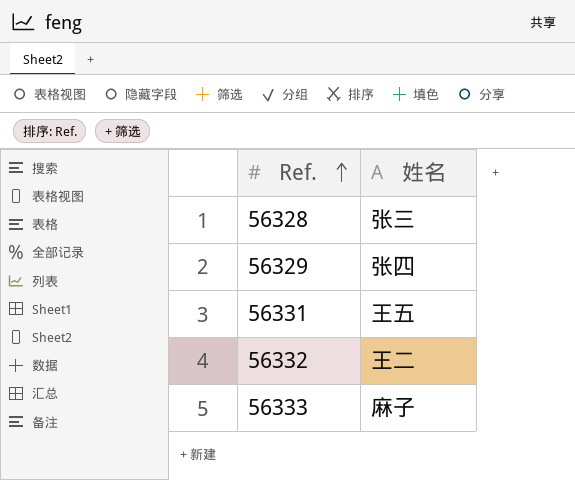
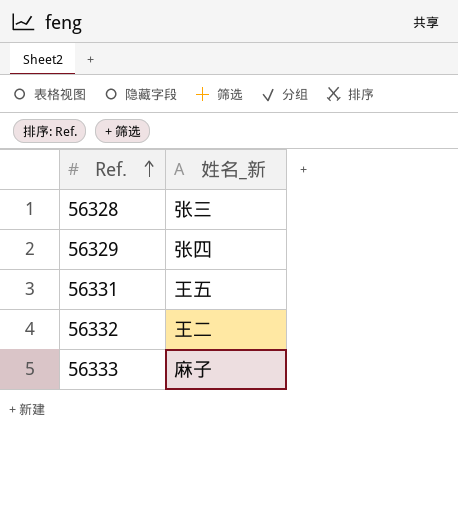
column name: 姓名 -> 姓名_新

